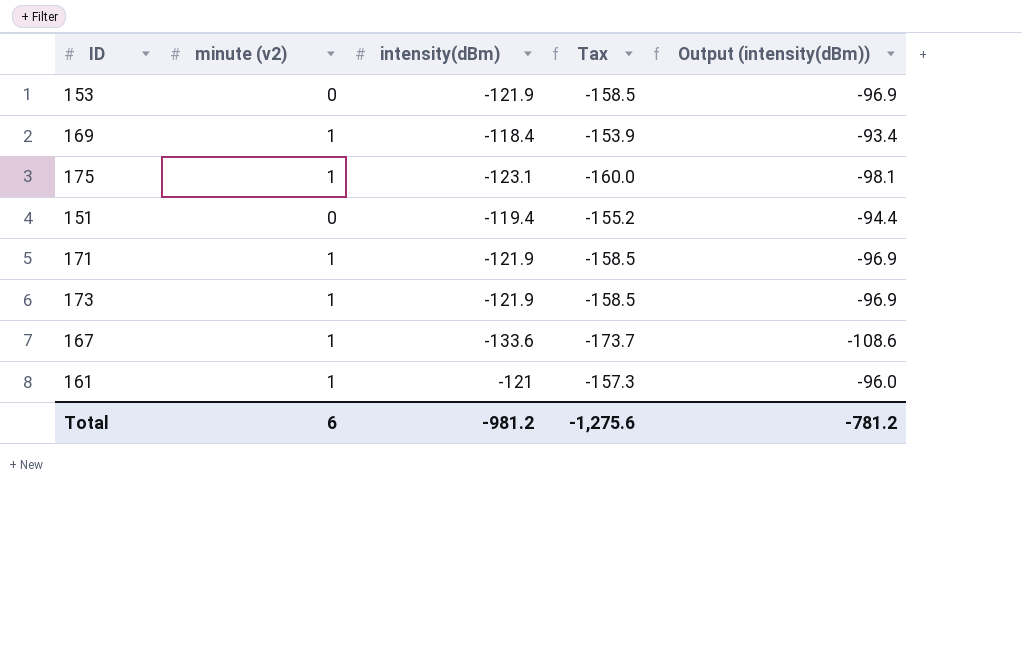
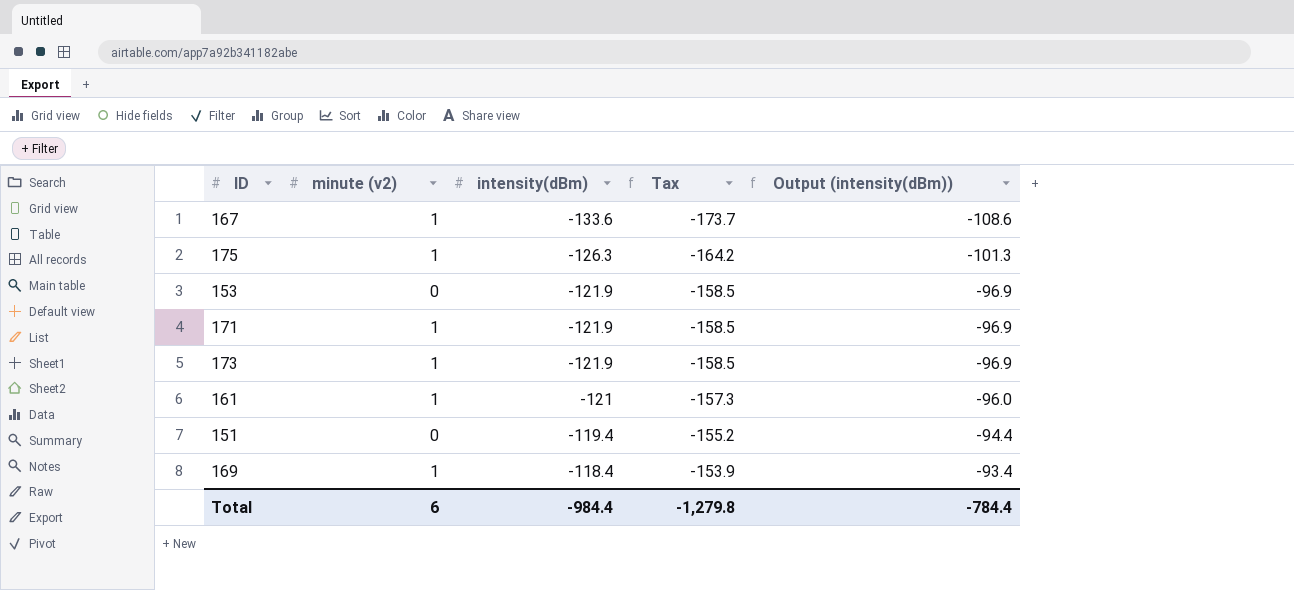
row order: none -> intensity(dBm) ascending
175 | intensity(dBm): -123.1 -> -126.3
175 | Tax: -160.0 -> -164.2
175 | Output (intensity(dBm)): -98.1 -> -101.3
Total | intensity(dBm): -981.2 -> -984.4
Total | Tax: -1,275.6 -> -1,279.8
Total | Output (intensity(dBm)): -781.2 -> -784.4

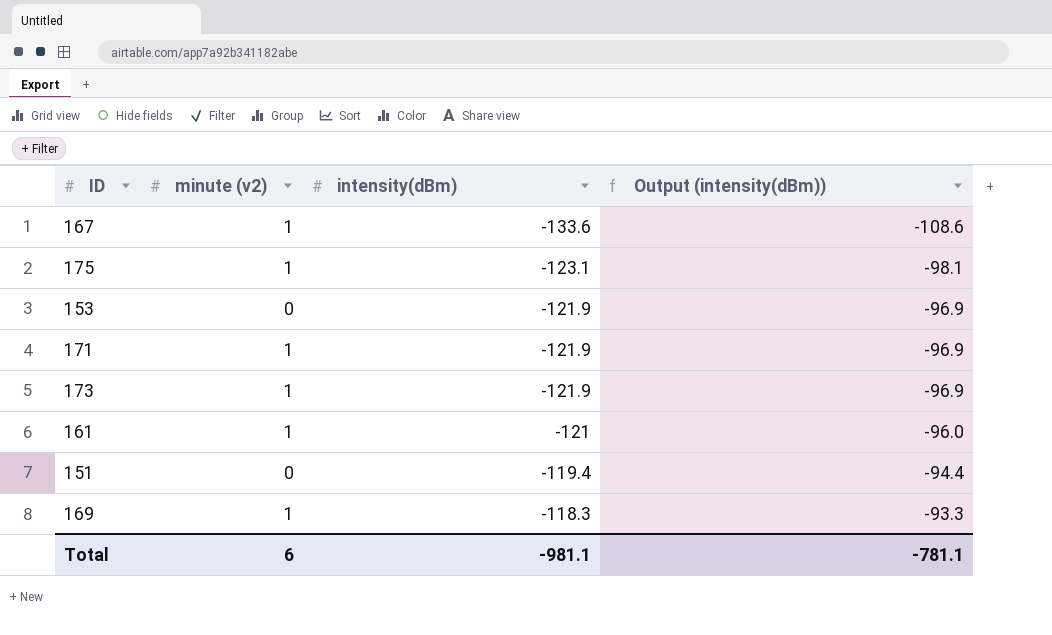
column Tax | formula: [intensity(dBm)] * 1.3 -> none
175 | intensity(dBm): -126.3 -> -123.1
175 | Output (intensity(dBm)): -101.3 -> -98.1
169 | intensity(dBm): -118.4 -> -118.3
169 | Output (intensity(dBm)): -93.4 -> -93.3
Total | intensity(dBm): -984.4 -> -981.1
Total | Output (intensity(dBm)): -784.4 -> -781.1

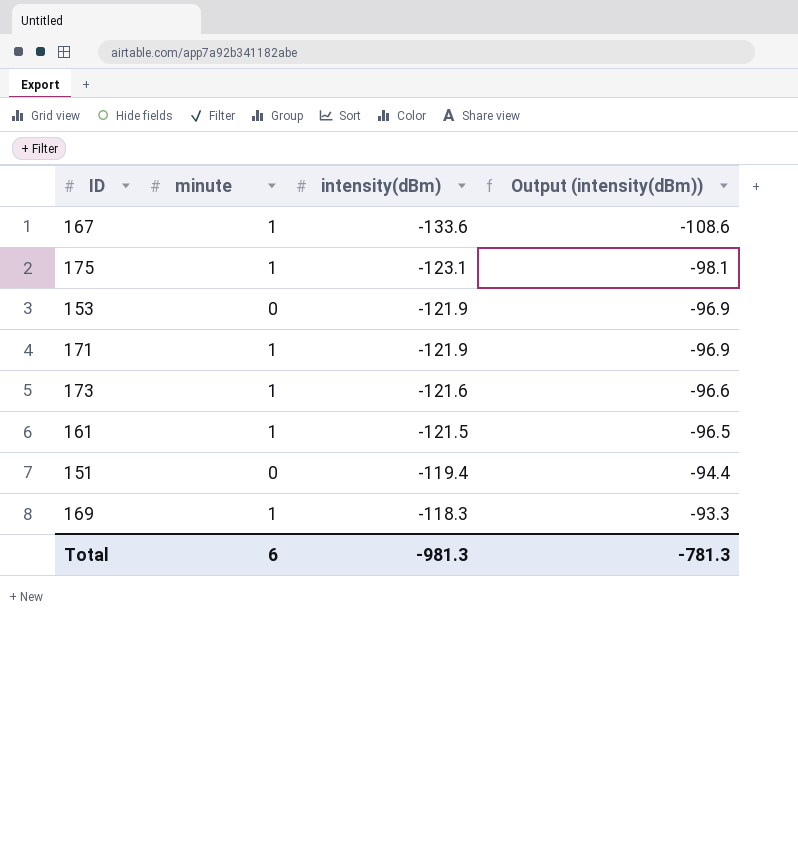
column name: minute (v2) -> minute
173 | intensity(dBm): -121.9 -> -121.6
173 | Output (intensity(dBm)): -96.9 -> -96.6
161 | intensity(dBm): -121 -> -121.5
161 | Output (intensity(dBm)): -96.0 -> -96.5
Total | intensity(dBm): -981.1 -> -981.3
Total | Output (intensity(dBm)): -781.1 -> -781.3

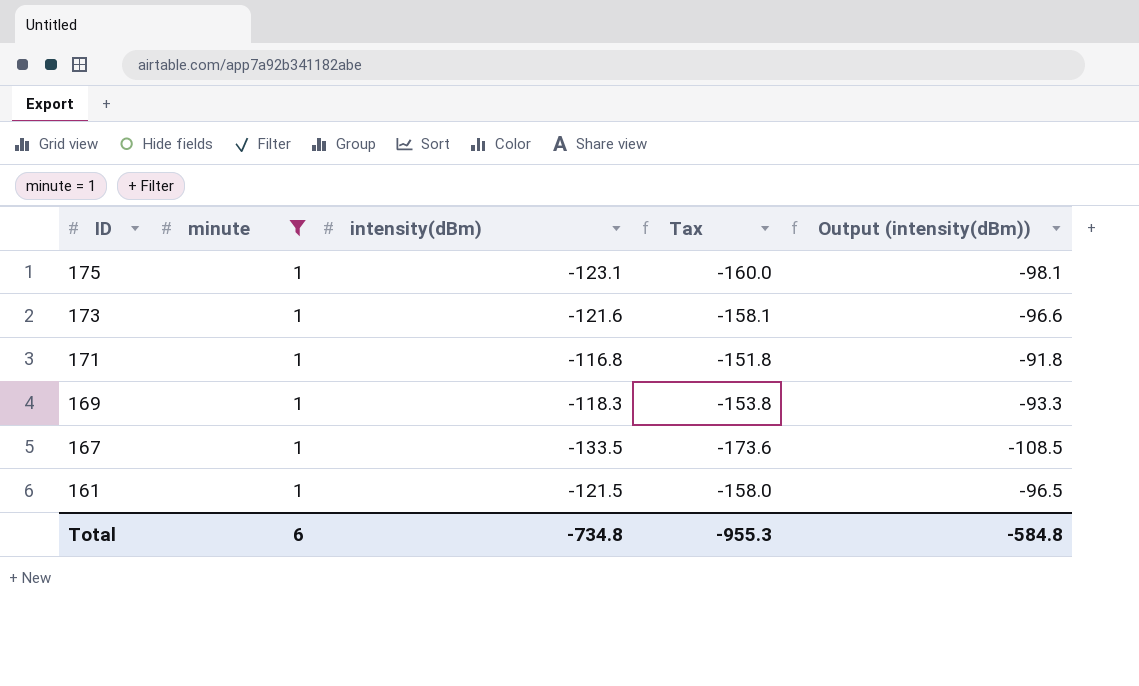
filter: none -> minute = 1
row order: intensity(dBm) ascending -> ID descending
column Tax | formula: none -> [intensity(dBm)] * 1.3
171 | intensity(dBm): -121.9 -> -116.8
171 | Output (intensity(dBm)): -96.9 -> -91.8
167 | intensity(dBm): -133.6 -> -133.5
167 | Output (intensity(dBm)): -108.6 -> -108.5
Total | intensity(dBm): -981.3 -> -734.8
Total | Output (intensity(dBm)): -781.3 -> -584.8

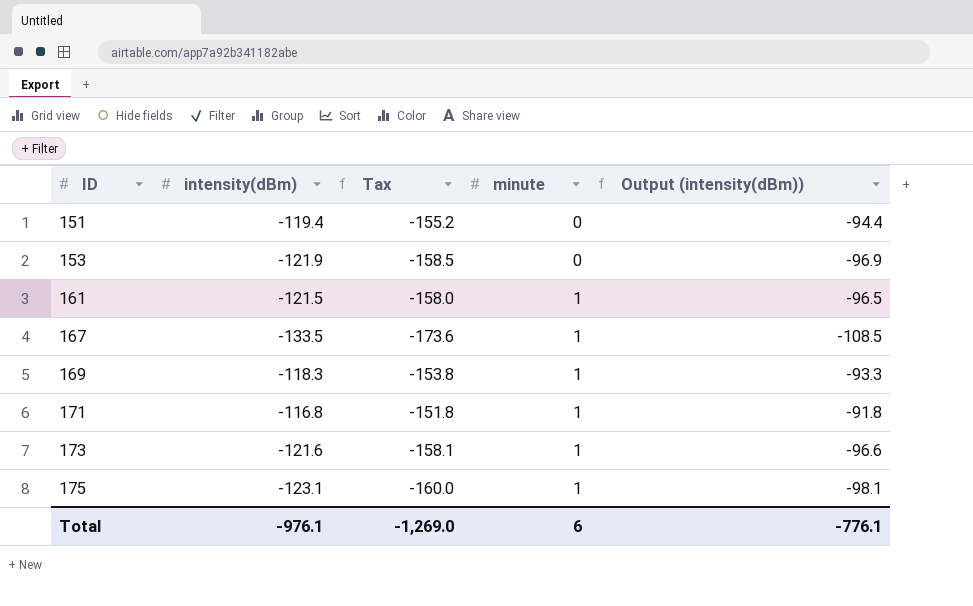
filter: minute = 1 -> none
row order: ID descending -> ID ascending
column minute | position: 2 -> 4
Total | intensity(dBm): -734.8 -> -976.1
Total | Tax: -955.3 -> -1,269.0
Total | Output (intensity(dBm)): -584.8 -> -776.1

